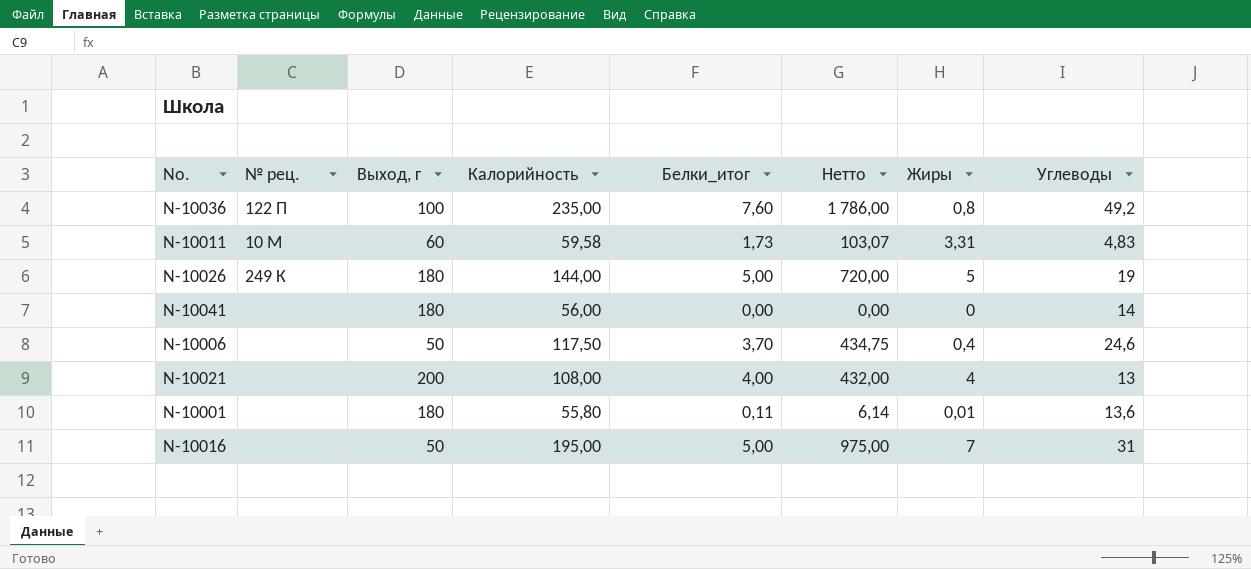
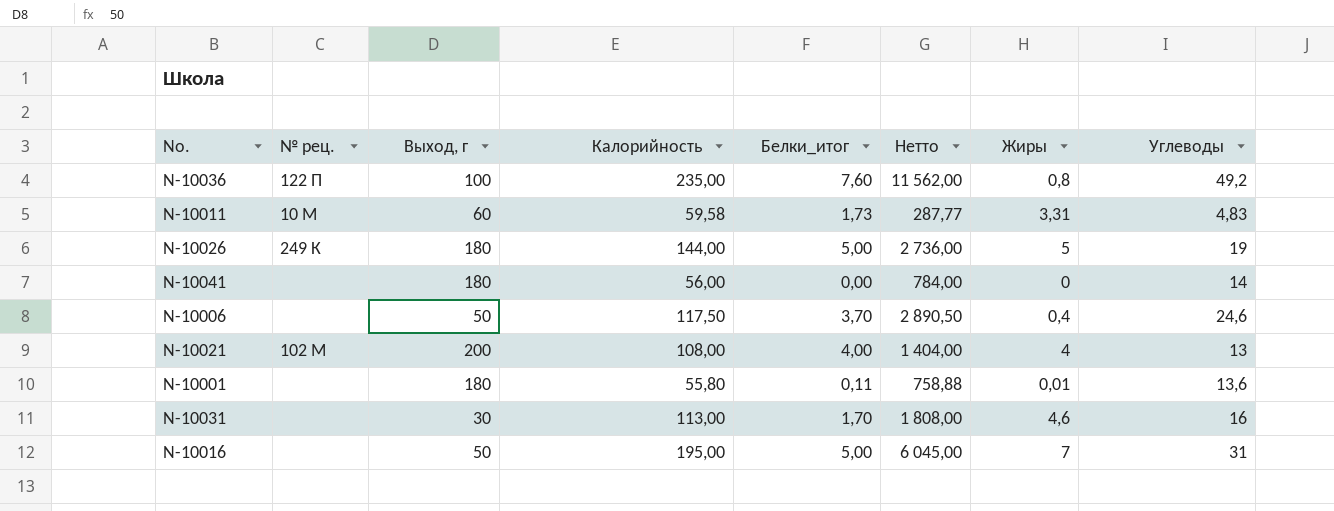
column Нетто | formula: [Калорийность] * [Белки_итог] -> [Калорийность] * [Углеводы]
N-10021 | № рец.: none -> 102 М
row N-10031: none -> none | 30 | 113,00 | 1,70 | 1 808,00 | 4,6 | 16

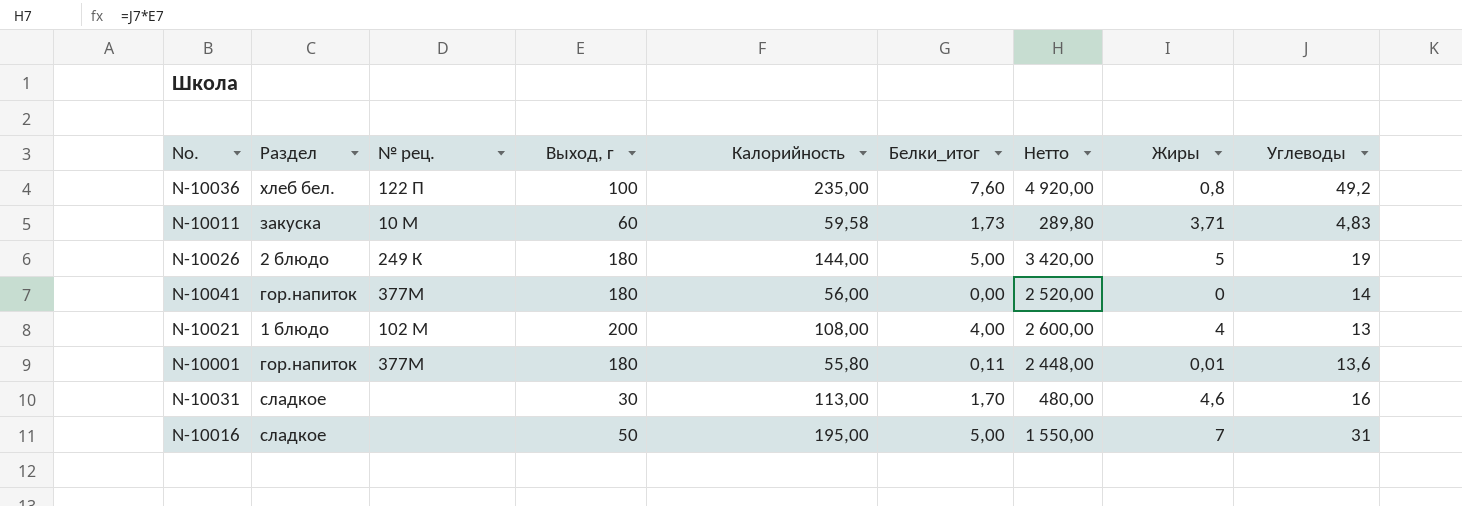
column Раздел | position: none -> 2
column Нетто | formula: [Калорийность] * [Углеводы] -> [Выход, г] * [Углеводы]
row N-10006: none | 50 | 117,50 | 3,70 | 2 890,50 | 0,4 | 24,6 -> none
N-10011 | Жиры: 3,31 -> 3,71
N-10041 | № рец.: none -> 377М
N-10001 | № рец.: none -> 377М

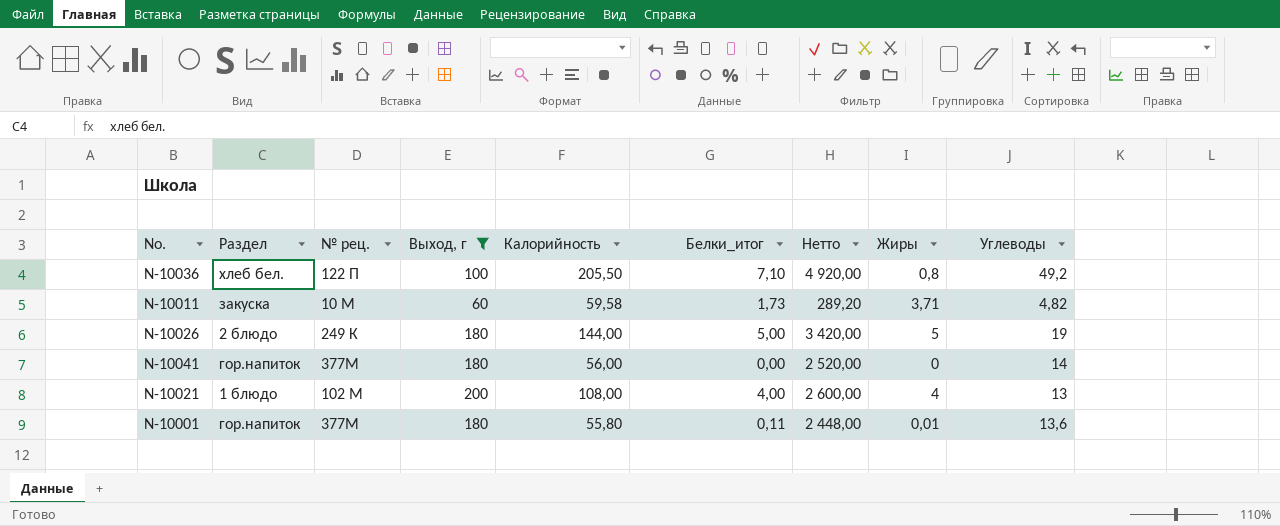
filter: none -> Выход, г >= 60
N-10036 | Калорийность: 235,00 -> 205,50
N-10036 | Белки_итог: 7,60 -> 7,10
N-10011 | Нетто: 289,80 -> 289,20
N-10011 | Углеводы: 4,83 -> 4,82

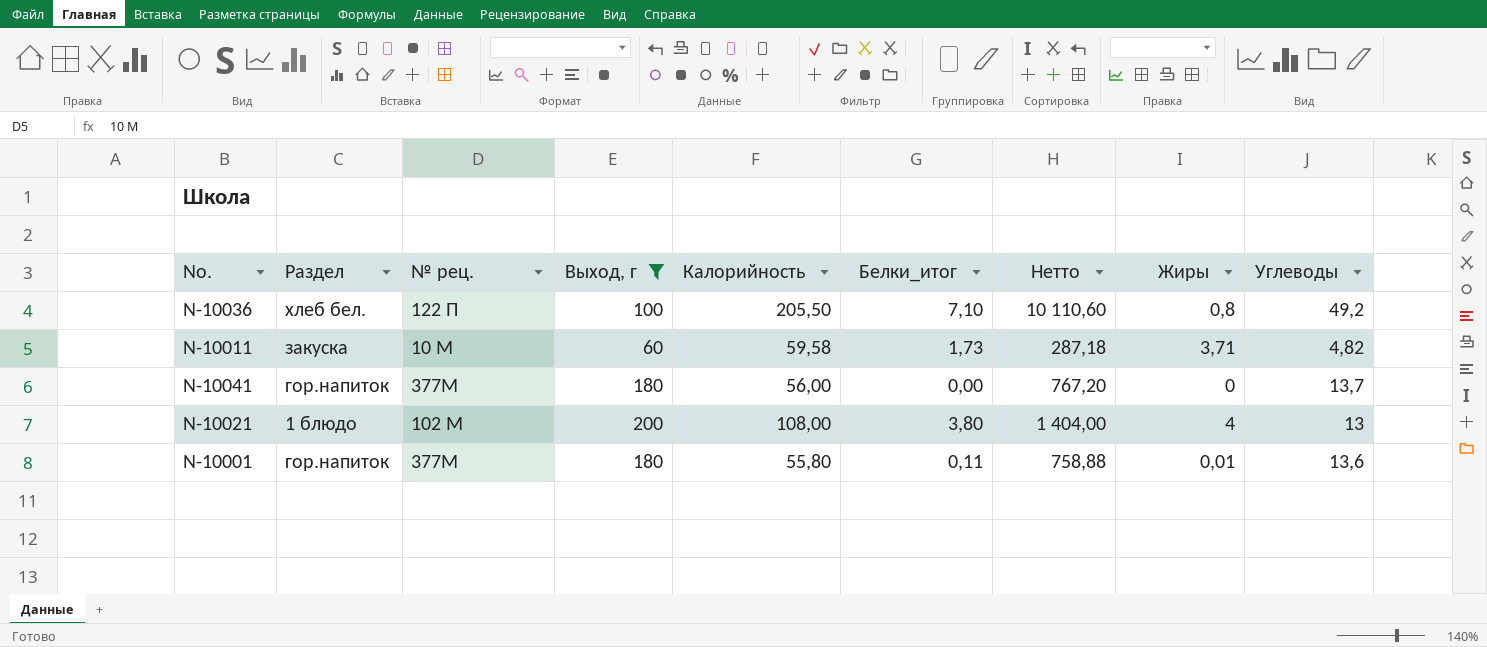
column Нетто | formula: [Выход, г] * [Углеводы] -> [Калорийность] * [Углеводы]
row N-10026: 2 блюдо | 249 К | 180 | 144,00 | 5,00 | 3 420,00 | 5 | 19 -> none
N-10041 | Углеводы: 14 -> 13,7
N-10021 | Белки_итог: 4,00 -> 3,80

